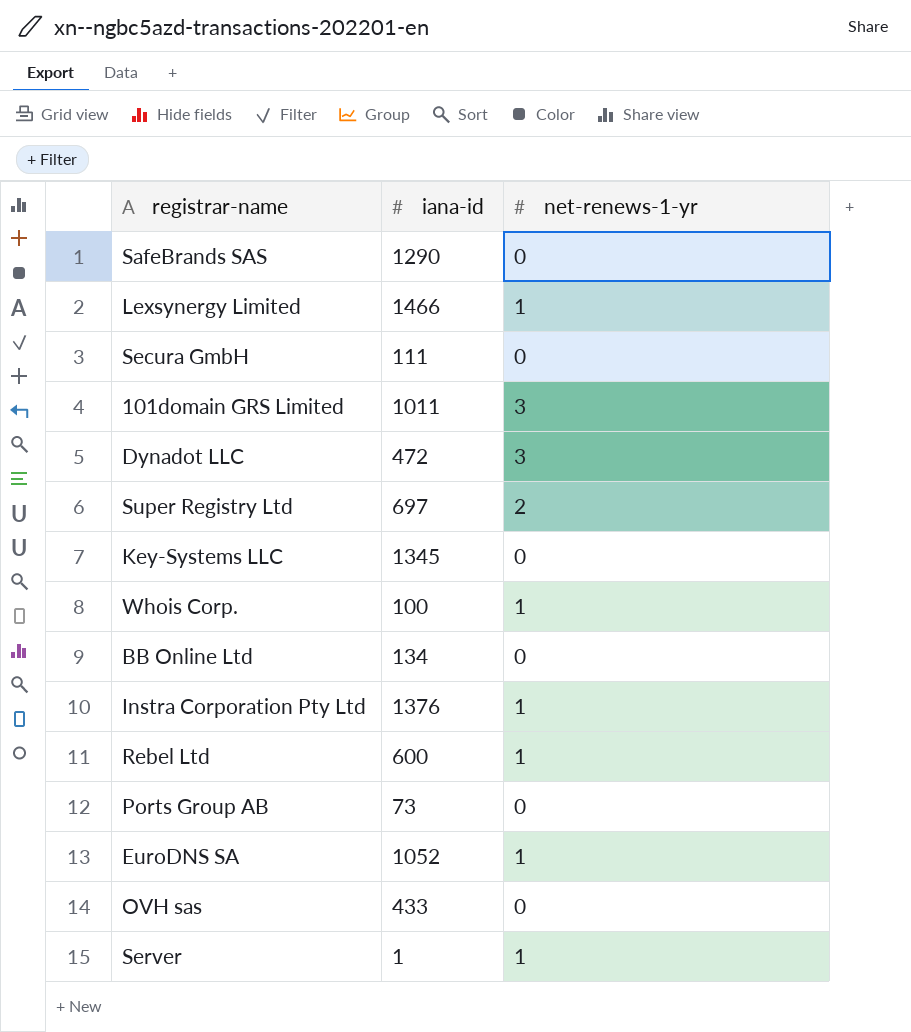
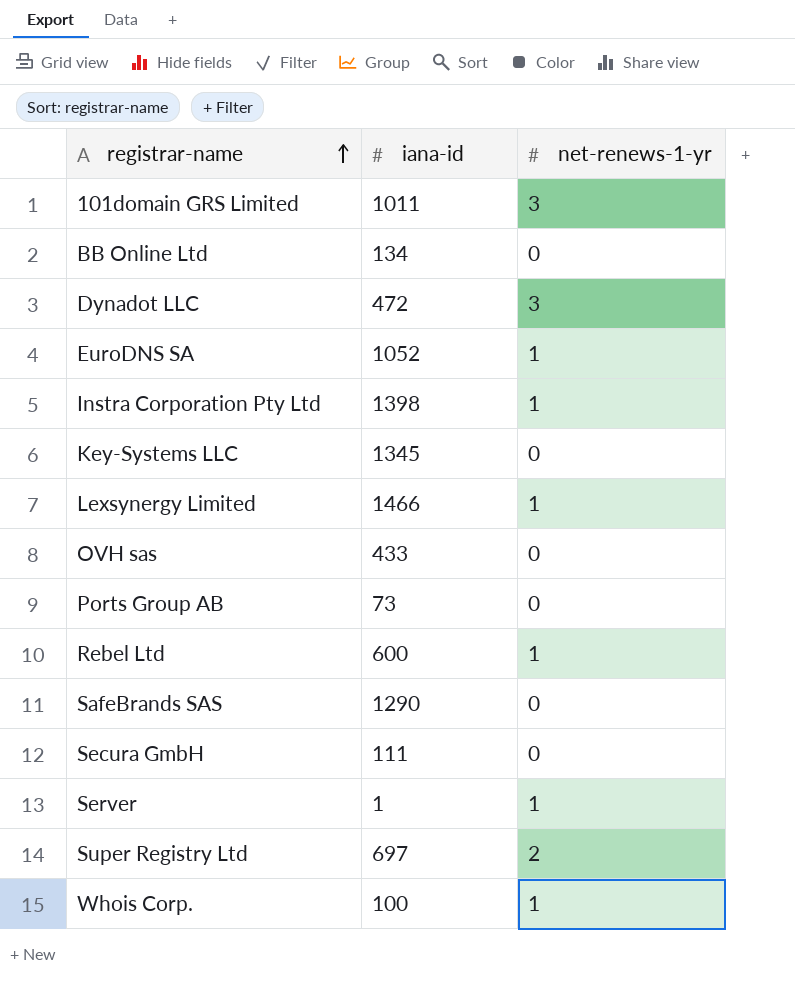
row order: none -> registrar-name ascending
Instra Corporation Pty Ltd | iana-id: 1376 -> 1398

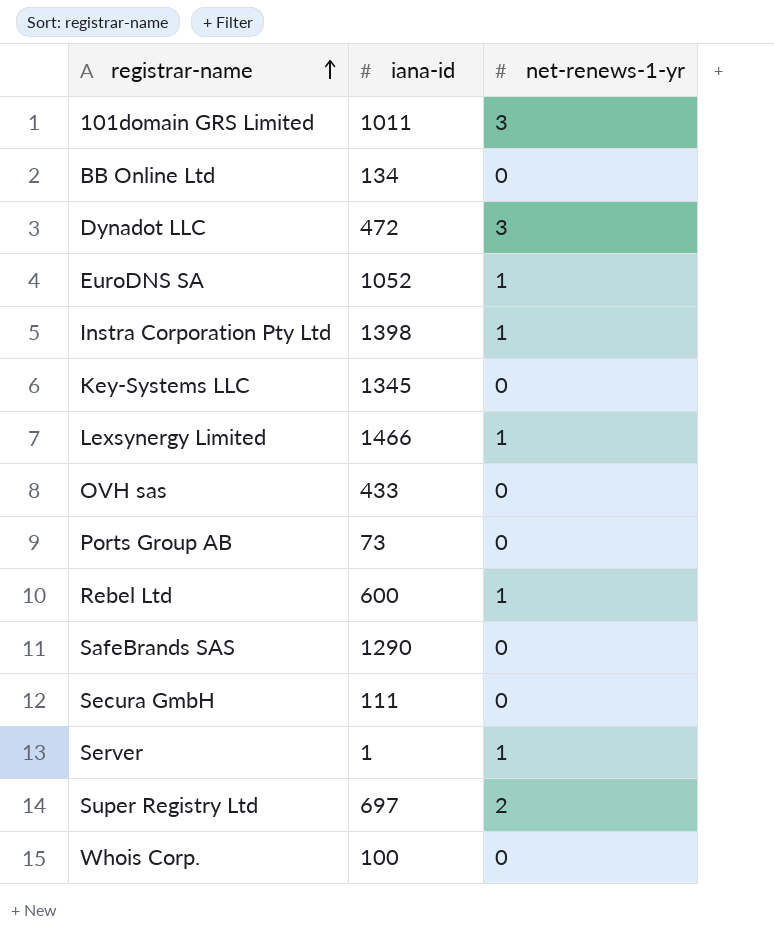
Whois Corp. | net-renews-1-yr: 1 -> 0

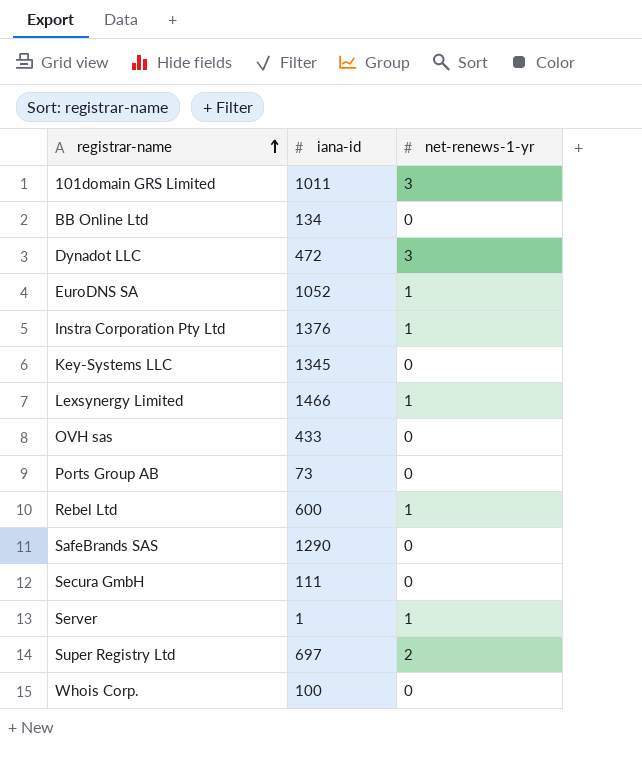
Instra Corporation Pty Ltd | iana-id: 1398 -> 1376

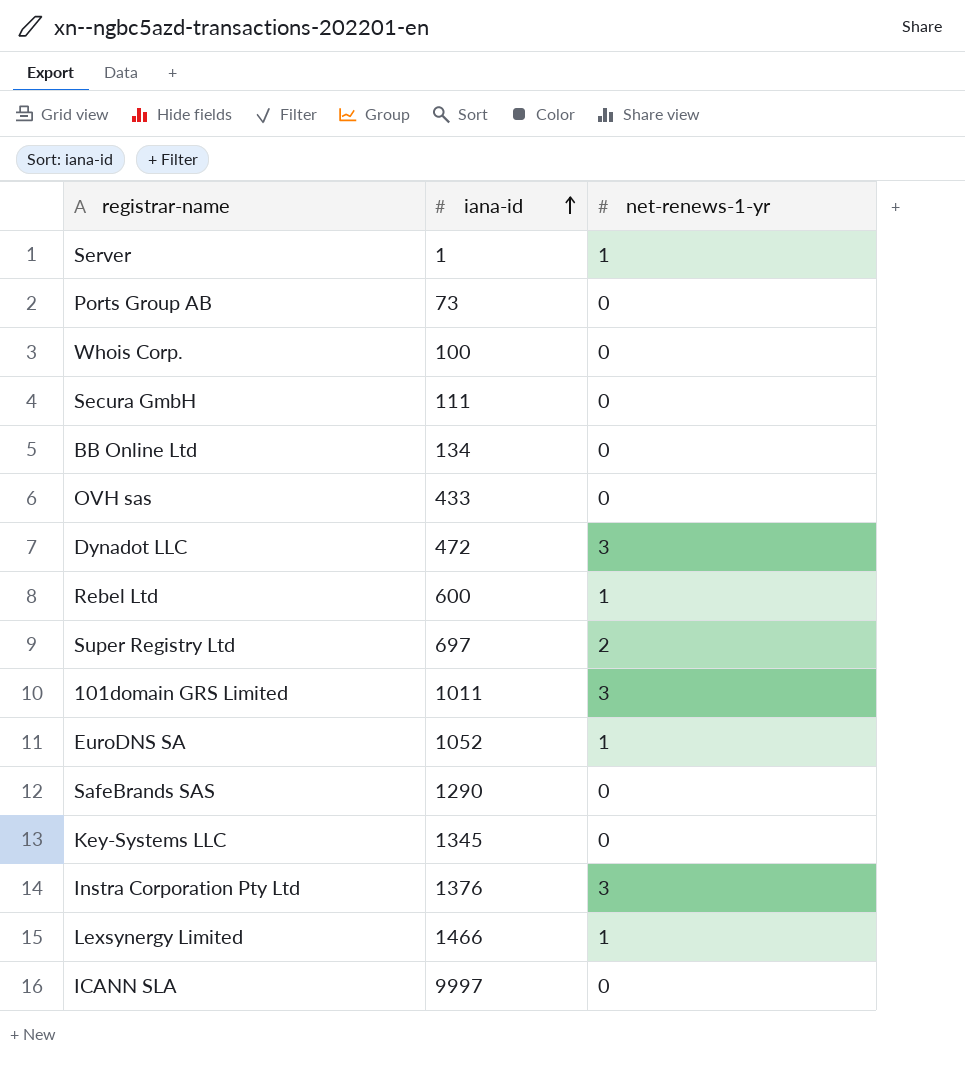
row order: registrar-name ascending -> iana-id ascending
Instra Corporation Pty Ltd | net-renews-1-yr: 1 -> 3
row ICANN SLA: none -> 9997 | 0

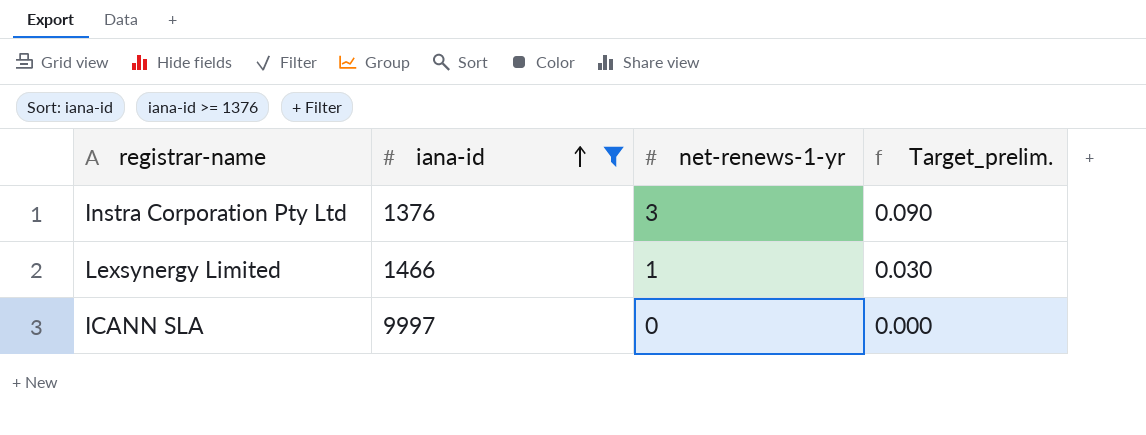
filter: none -> iana-id >= 1376
column Target_prelim. | formula: none -> [net-renews-1-yr] * 0.03

